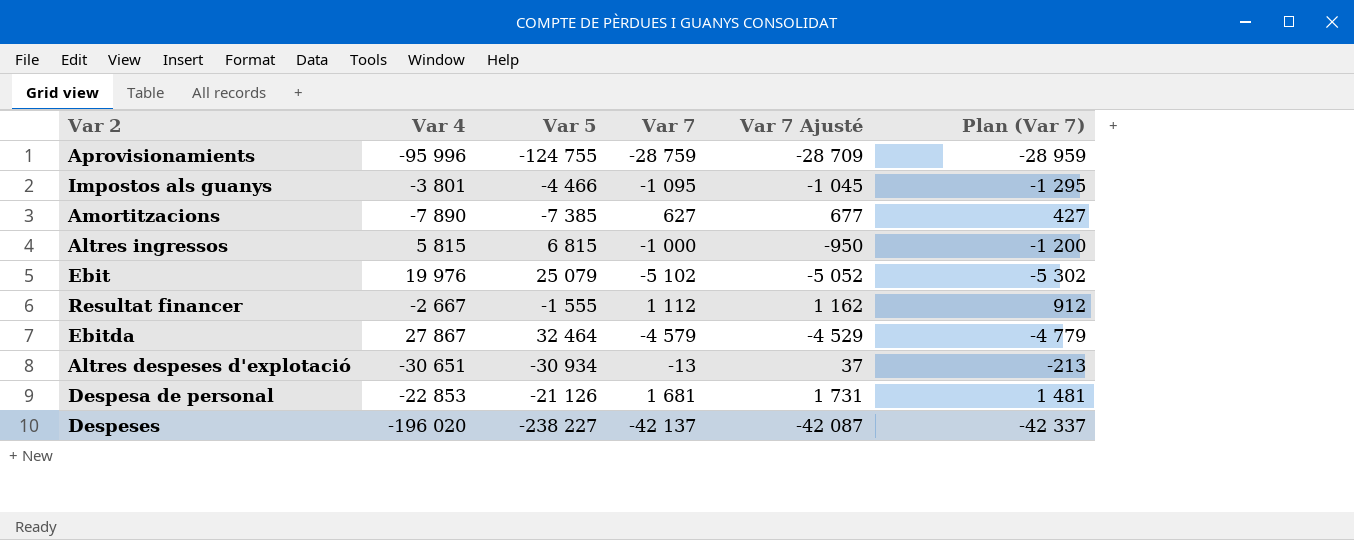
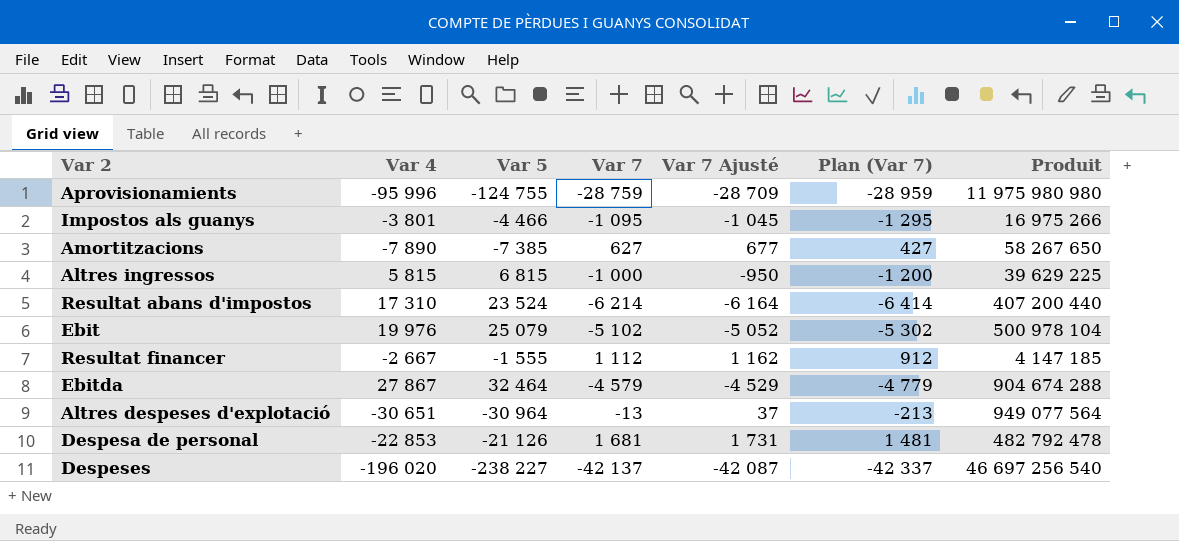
column Produit | formula: none -> [Var 4] * [Var 5]
row Resultat abans d'impostos: none -> 17 310 | 23 524 | -6 214 | -6 164 | -6 414 | 407 200 440
Altres despeses d'explotació | Var 5: -30 934 -> -30 964

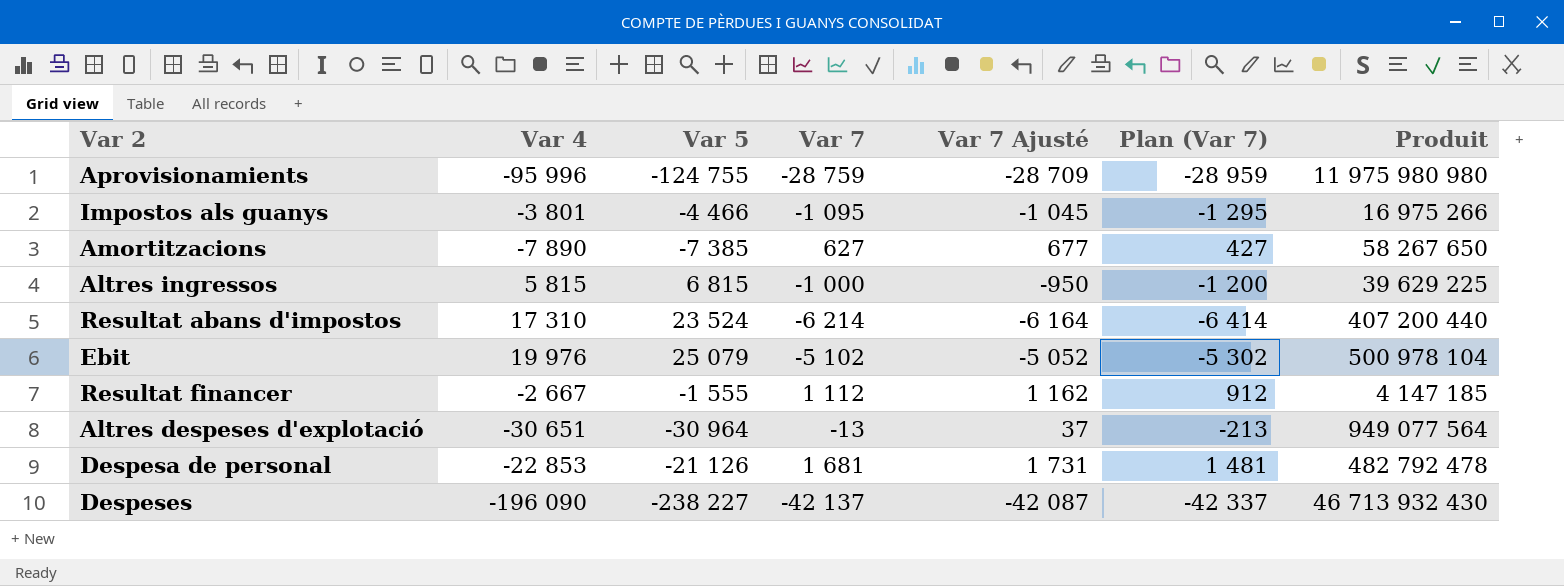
row Ebitda: 27 867 | 32 464 | -4 579 | -4 529 | -4 779 | 904 674 288 -> none
Despeses | Var 4: -196 020 -> -196 090
Despeses | Produit: 46 697 256 540 -> 46 713 932 430

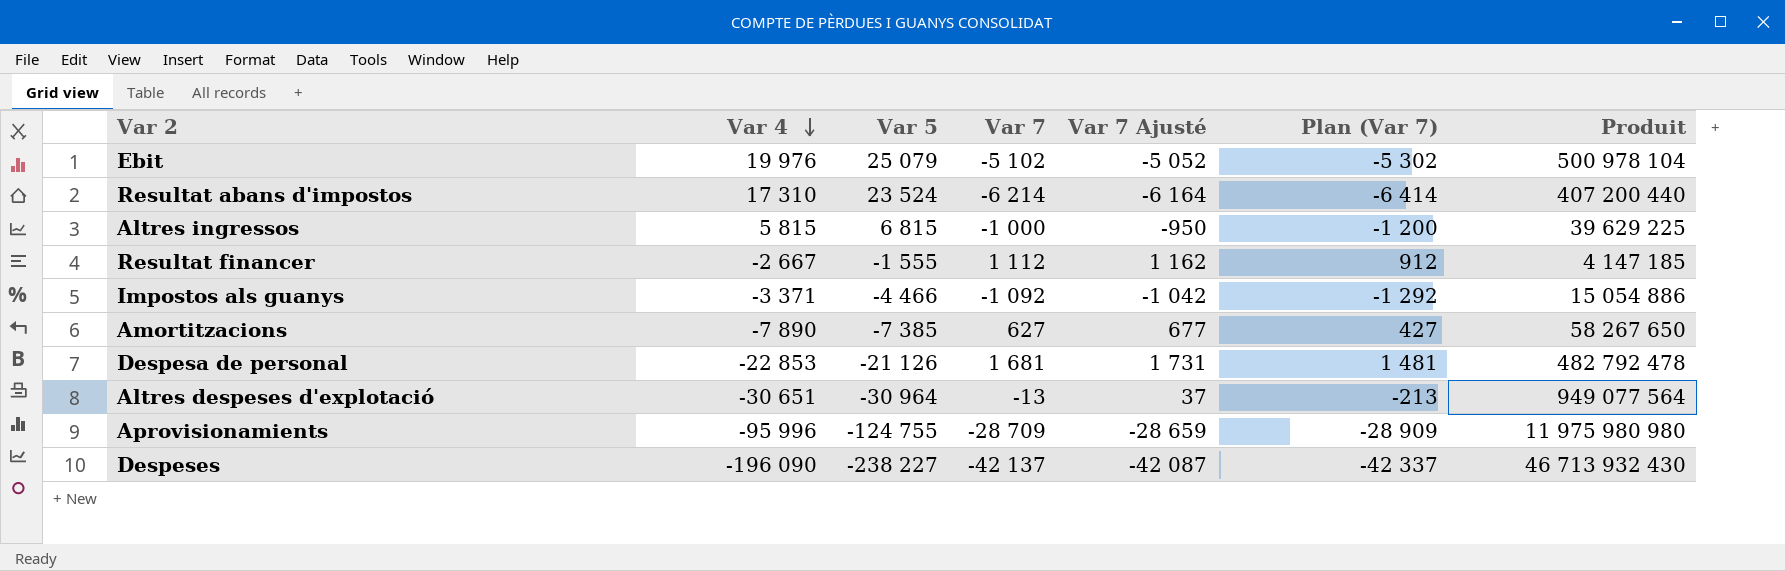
row order: none -> Var 4 descending
Impostos als guanys | Var 4: -3 801 -> -3 371
Impostos als guanys | Var 7: -1 095 -> -1 092
Impostos als guanys | Var 7 Ajusté: -1 045 -> -1 042
Impostos als guanys | Plan (Var 7): -1 295 -> -1 292
Impostos als guanys | Produit: 16 975 266 -> 15 054 886
Aprovisionamients | Var 7: -28 759 -> -28 709
Aprovisionamients | Var 7 Ajusté: -28 709 -> -28 659
Aprovisionamients | Plan (Var 7): -28 959 -> -28 909

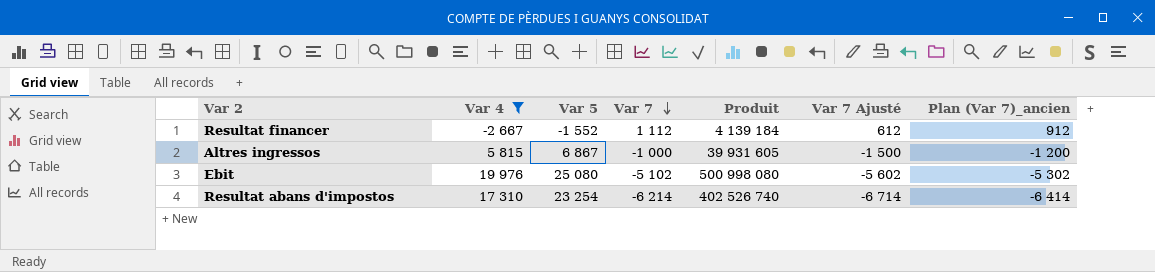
filter: none -> Var 4 >= -2 667
row order: Var 4 descending -> Var 7 descending
column Produit | position: 7 -> 5
column Var 7 Ajusté | formula: [Var 7] + 50 -> [Var 7] - 500
column name: Plan (Var 7) -> Plan (Var 7)_ancien
Resultat financer | Var 5: -1 555 -> -1 552
Resultat financer | Produit: 4 147 185 -> 4 139 184
Altres ingressos | Var 5: 6 815 -> 6 867
Altres ingressos | Produit: 39 629 225 -> 39 931 605
Ebit | Var 5: 25 079 -> 25 080
Ebit | Produit: 500 978 104 -> 500 998 080
Resultat abans d'impostos | Var 5: 23 524 -> 23 254
Resultat abans d'impostos | Produit: 407 200 440 -> 402 526 740

